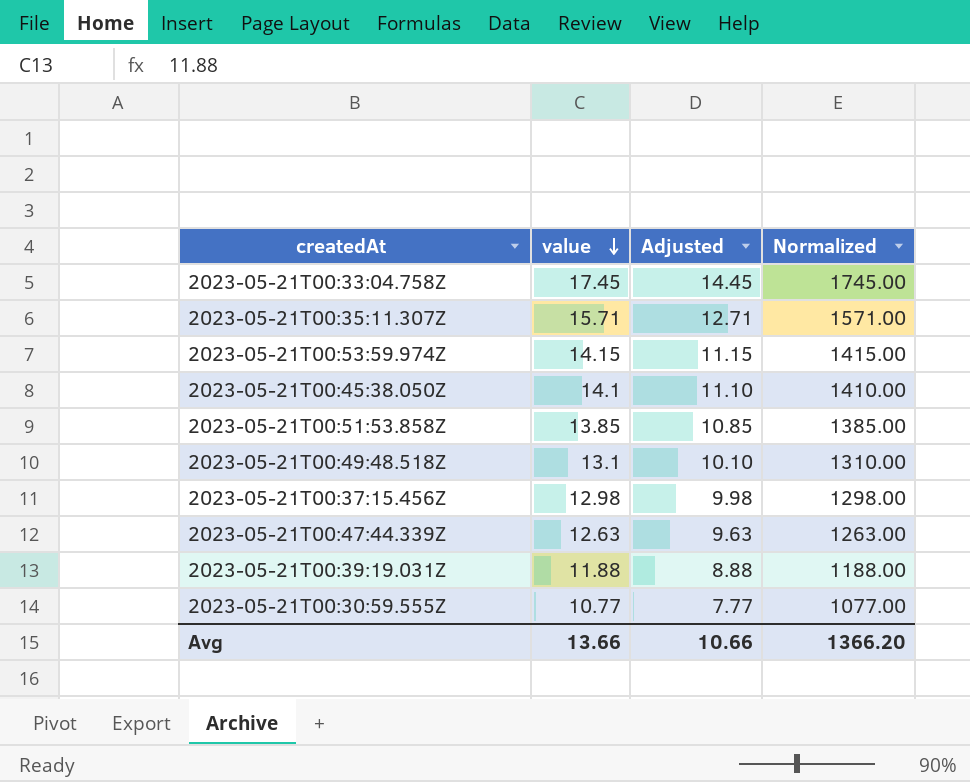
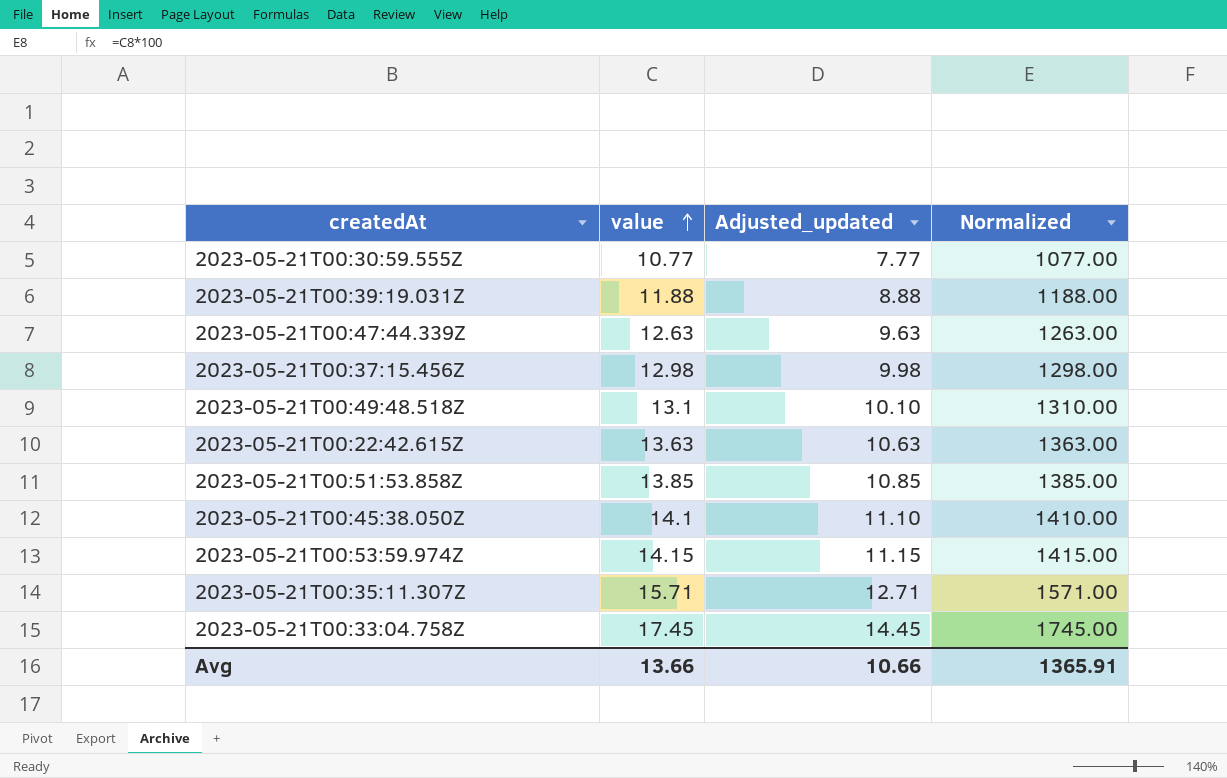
row order: value descending -> value ascending
column name: Adjusted -> Adjusted_updated
row 2023-05-21T00:22:42.615Z: none -> 13.63 | 10.63 | 1363.00
Avg | Normalized: 1366.20 -> 1365.91

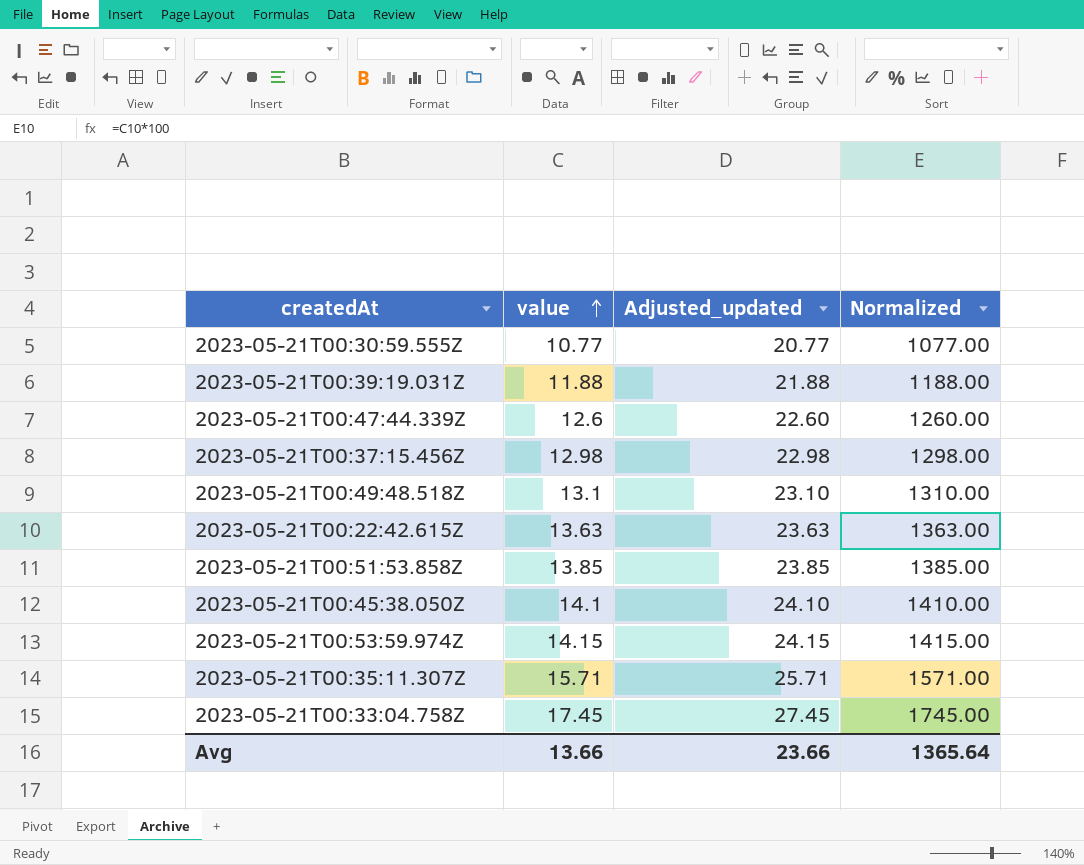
column Adjusted_updated | formula: [value] - 3 -> [value] + 10
2023-05-21T00:47:44.339Z | value: 12.63 -> 12.6
2023-05-21T00:47:44.339Z | Normalized: 1263.00 -> 1260.00
Avg | Adjusted_updated: 10.66 -> 23.66
Avg | Normalized: 1365.91 -> 1365.64

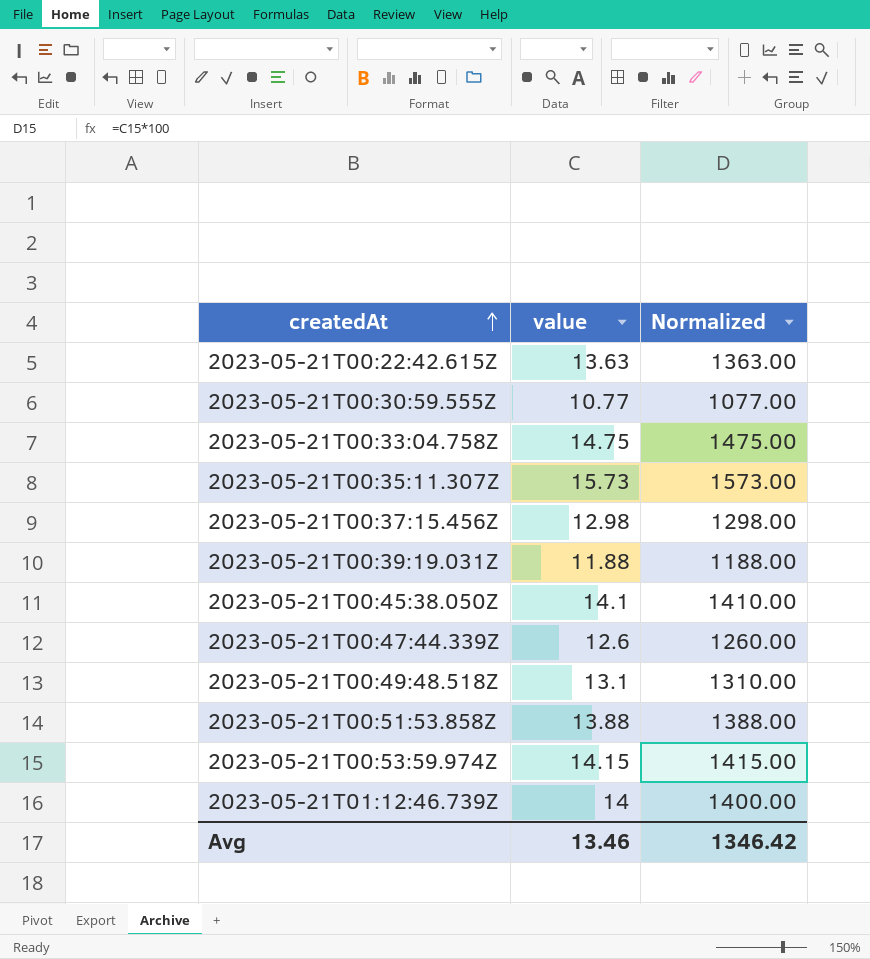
row order: value ascending -> createdAt ascending
column Adjusted_updated | formula: [value] + 10 -> none
2023-05-21T00:33:04.758Z | value: 17.45 -> 14.75
2023-05-21T00:33:04.758Z | Normalized: 1745.00 -> 1475.00
2023-05-21T00:35:11.307Z | value: 15.71 -> 15.73
2023-05-21T00:35:11.307Z | Normalized: 1571.00 -> 1573.00
2023-05-21T00:51:53.858Z | value: 13.85 -> 13.88
2023-05-21T00:51:53.858Z | Normalized: 1385.00 -> 1388.00
row 2023-05-21T01:12:46.739Z: none -> 14 | 1400.00
Avg | value: 13.66 -> 13.46
Avg | Normalized: 1365.64 -> 1346.42

